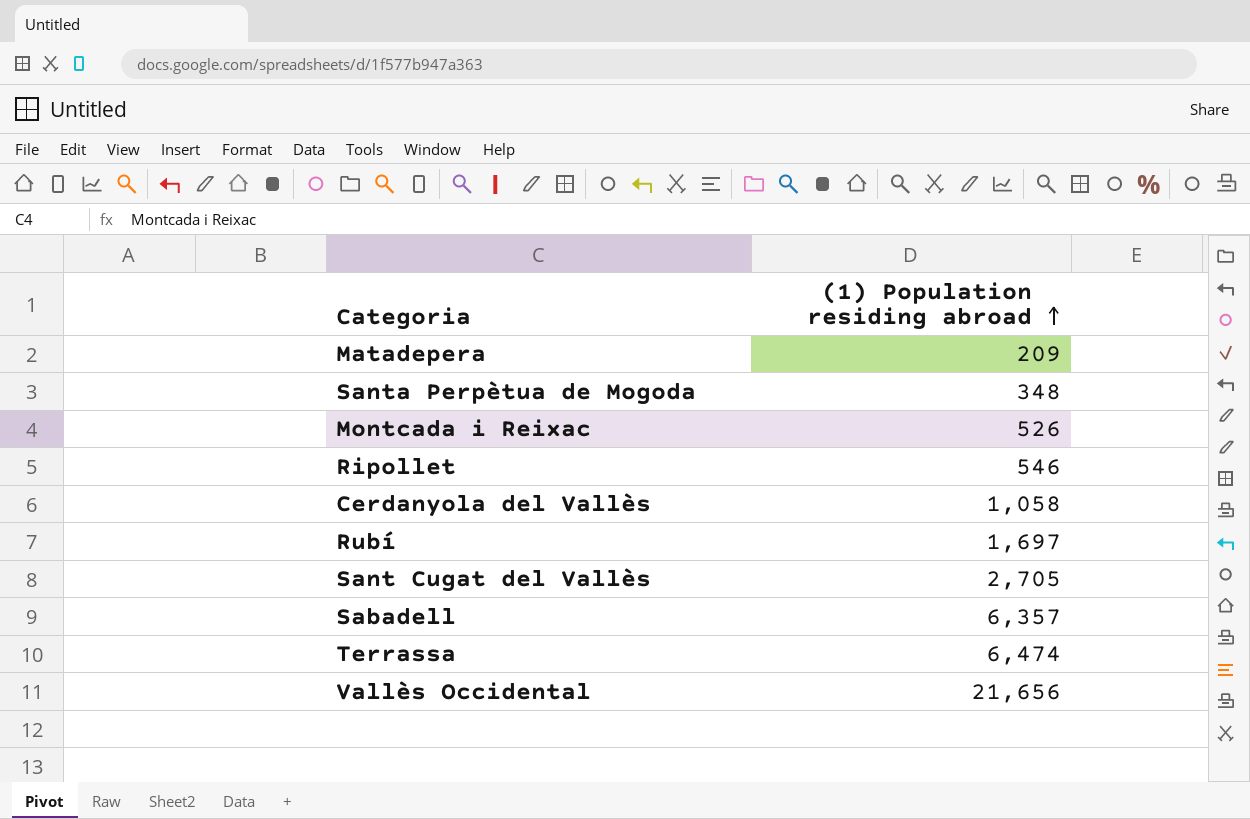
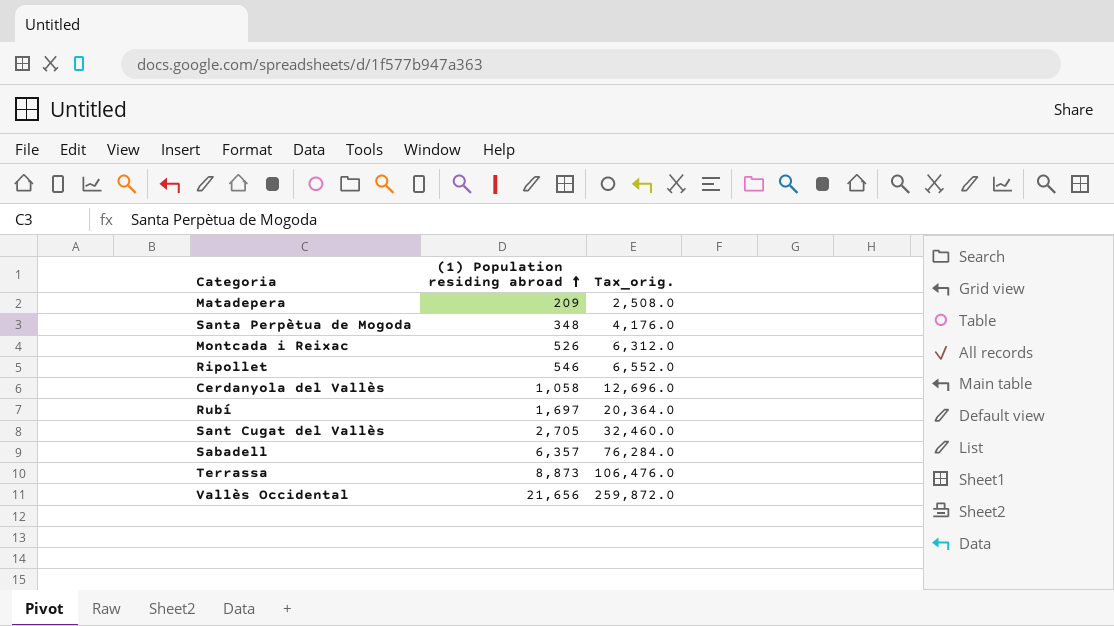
column Tax_orig. | formula: none -> [(1) Population residing abroad] * 12
Terrassa | (1) Population residing abroad: 6,474 -> 8,873

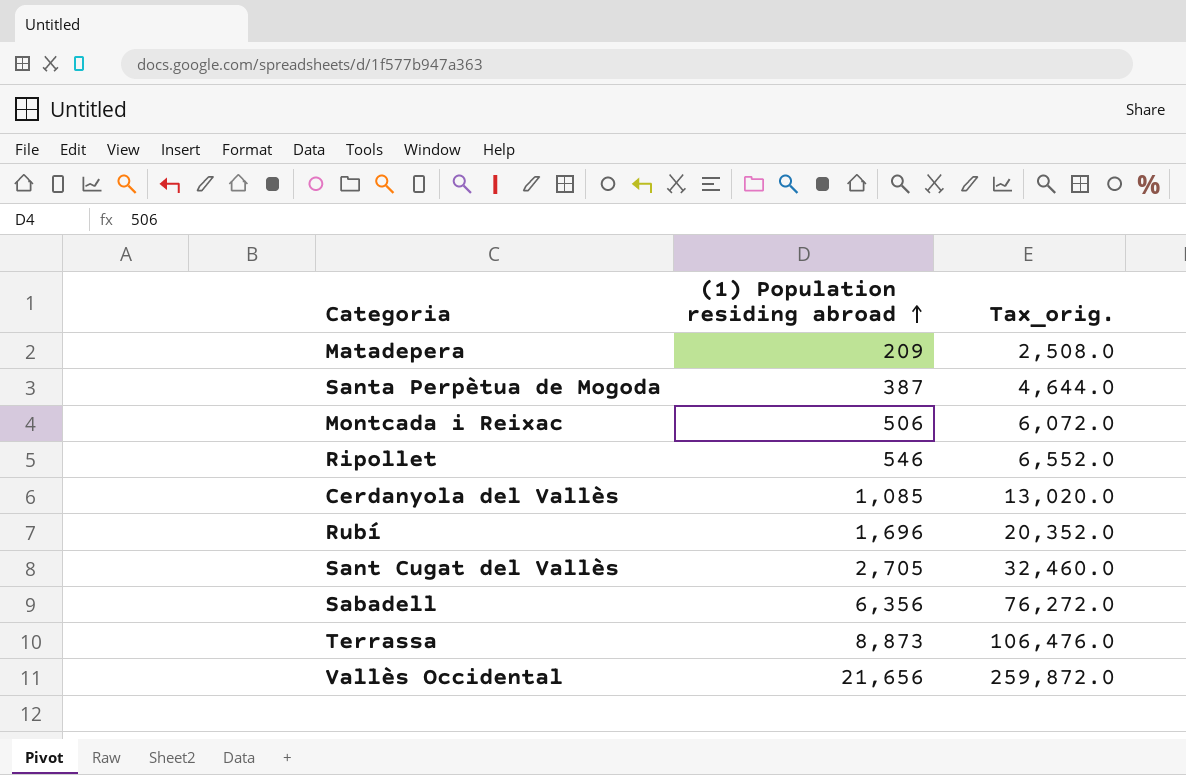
Santa Perpètua de Mogoda | (1) Population residing abroad: 348 -> 387
Santa Perpètua de Mogoda | Tax_orig.: 4,176.0 -> 4,644.0
Montcada i Reixac | (1) Population residing abroad: 526 -> 506
Montcada i Reixac | Tax_orig.: 6,312.0 -> 6,072.0
Cerdanyola del Vallès | (1) Population residing abroad: 1,058 -> 1,085
Cerdanyola del Vallès | Tax_orig.: 12,696.0 -> 13,020.0
Rubí | (1) Population residing abroad: 1,697 -> 1,696
Rubí | Tax_orig.: 20,364.0 -> 20,352.0
Sabadell | (1) Population residing abroad: 6,357 -> 6,356
Sabadell | Tax_orig.: 76,284.0 -> 76,272.0

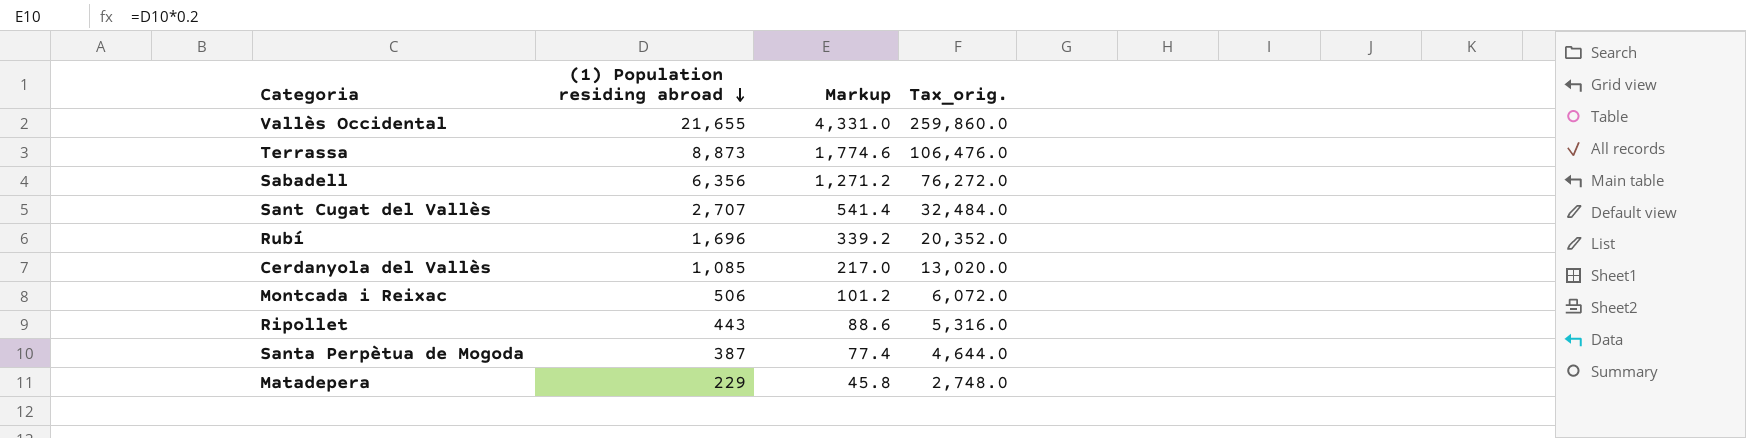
row order: (1) Population residing abroad ascending -> (1) Population residing abroad descending
column Markup | formula: none -> [(1) Population residing abroad] * 0.2
Vallès Occidental | (1) Population residing abroad: 21,656 -> 21,655
Vallès Occidental | Tax_orig.: 259,872.0 -> 259,860.0
Sant Cugat del Vallès | (1) Population residing abroad: 2,705 -> 2,707
Sant Cugat del Vallès | Tax_orig.: 32,460.0 -> 32,484.0
Ripollet | (1) Population residing abroad: 546 -> 443
Ripollet | Tax_orig.: 6,552.0 -> 5,316.0
Matadepera | (1) Population residing abroad: 209 -> 229
Matadepera | Tax_orig.: 2,508.0 -> 2,748.0

